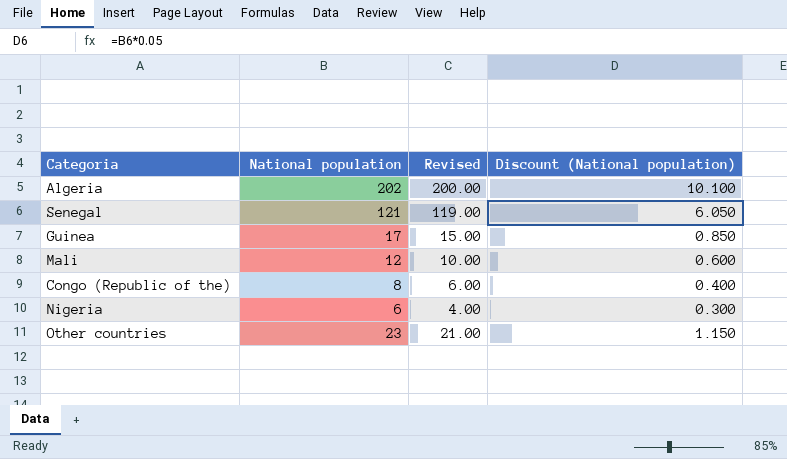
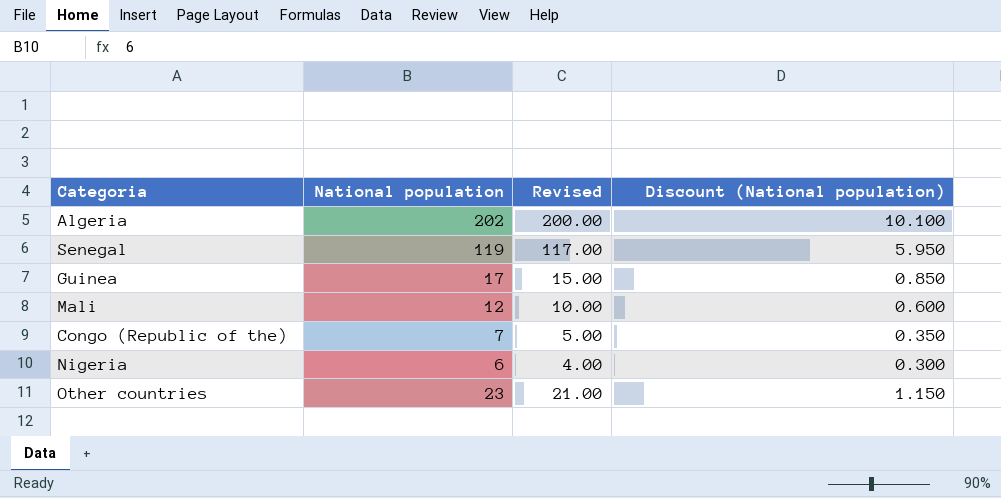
Senegal | National population: 121 -> 119
Senegal | Revised: 119.00 -> 117.00
Senegal | Discount (National population): 6.050 -> 5.950
Congo (Republic of the) | National population: 8 -> 7
Congo (Republic of the) | Revised: 6.00 -> 5.00
Congo (Republic of the) | Discount (National population): 0.400 -> 0.350

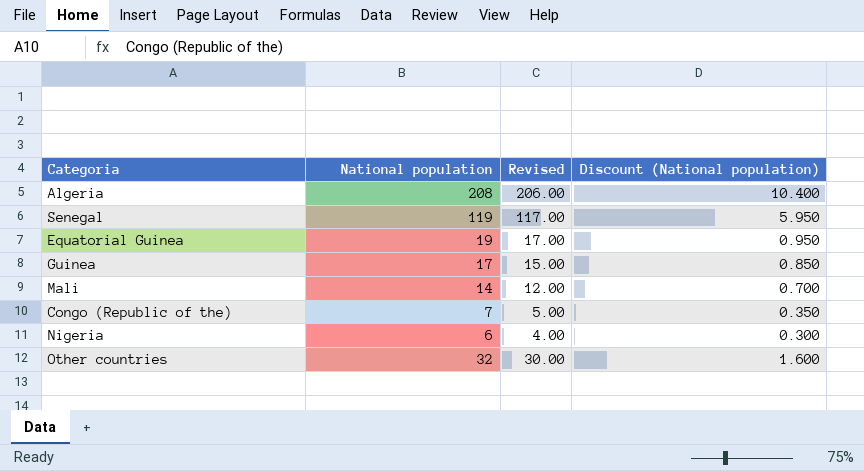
Algeria | National population: 202 -> 208
Algeria | Revised: 200.00 -> 206.00
Algeria | Discount (National population): 10.100 -> 10.400
row Equatorial Guinea: none -> 19 | 17.00 | 0.950
Mali | National population: 12 -> 14
Mali | Revised: 10.00 -> 12.00
Mali | Discount (National population): 0.600 -> 0.700
Other countries | National population: 23 -> 32
Other countries | Revised: 21.00 -> 30.00
Other countries | Discount (National population): 1.150 -> 1.600

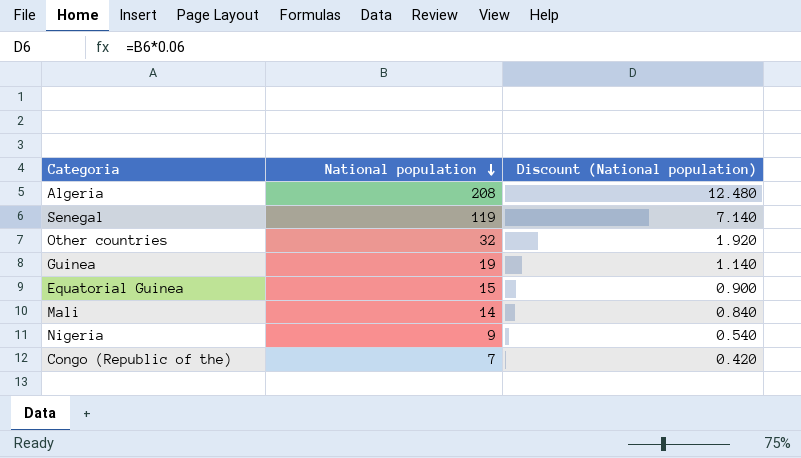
row order: none -> National population descending
column Revised | formula: [National population] - 2 -> none
column Discount (National population) | formula: [National population] * 0.05 -> [National population] * 0.06
Guinea | National population: 17 -> 19
Equatorial Guinea | National population: 19 -> 15
Nigeria | National population: 6 -> 9

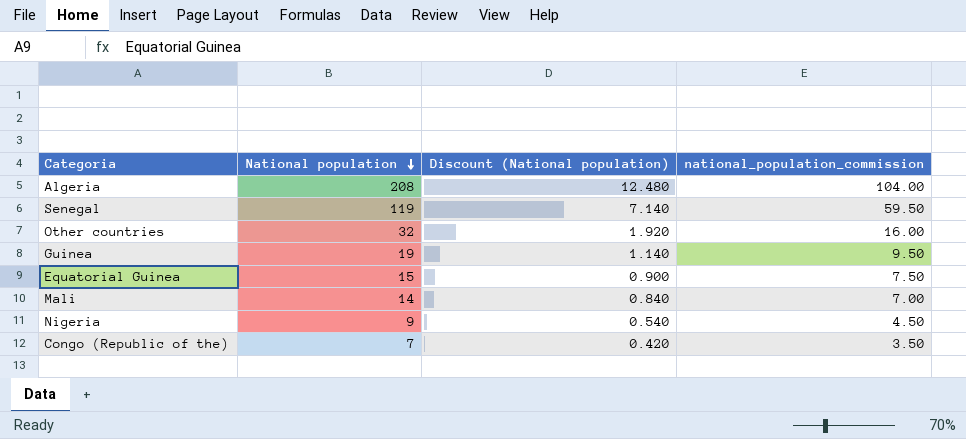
column national_population_commission | formula: none -> [National population] * 0.5

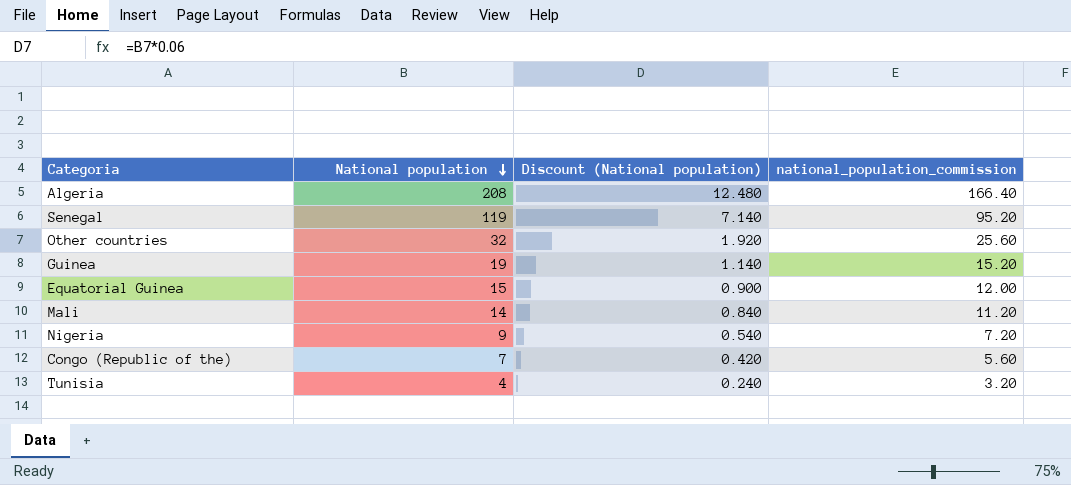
column national_population_commission | formula: [National population] * 0.5 -> [National population] * 0.8
row Tunisia: none -> 4 | 0.240 | 3.20

